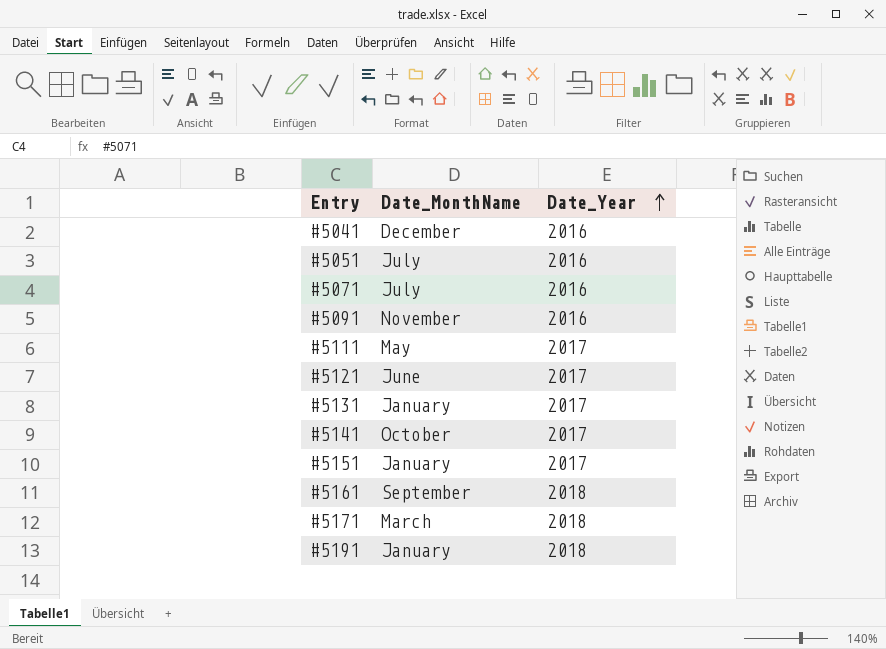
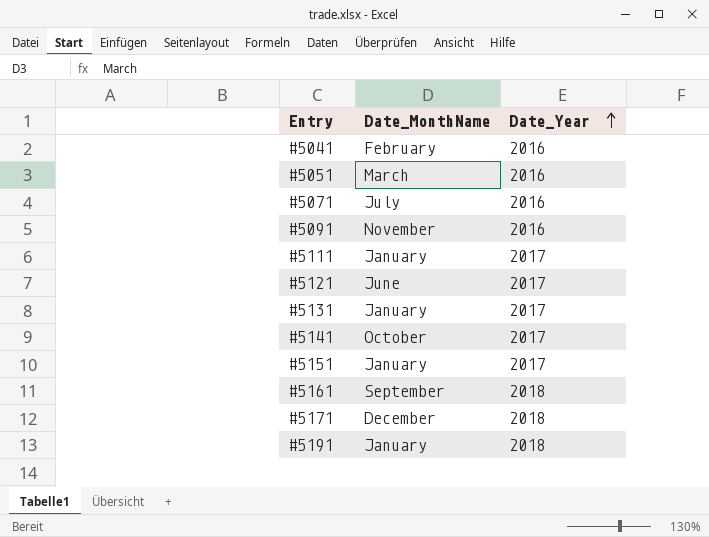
#5041 | Date_MonthName: December -> February
#5051 | Date_MonthName: July -> March
#5111 | Date_MonthName: May -> January
#5171 | Date_MonthName: March -> December

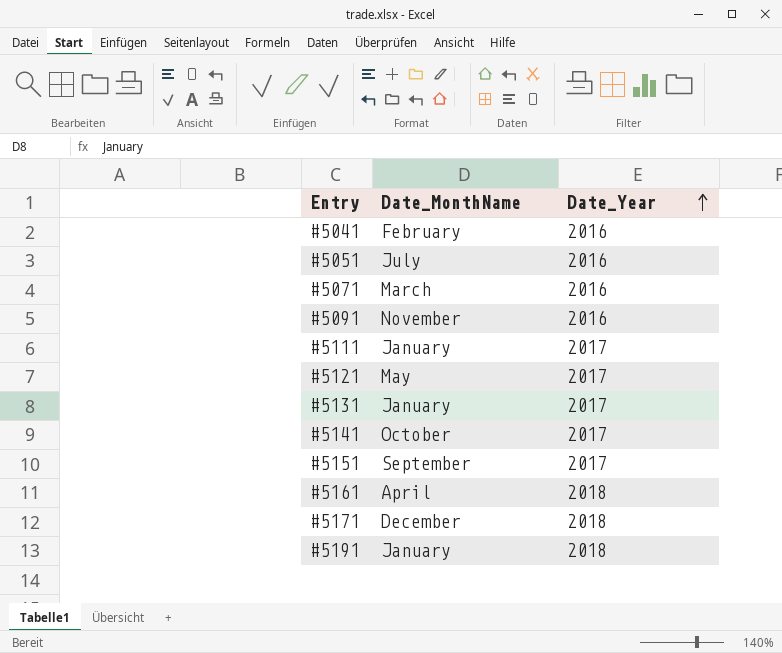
#5051 | Date_MonthName: March -> July
#5071 | Date_MonthName: July -> March
#5121 | Date_MonthName: June -> May
#5151 | Date_MonthName: January -> September
#5161 | Date_MonthName: September -> April

